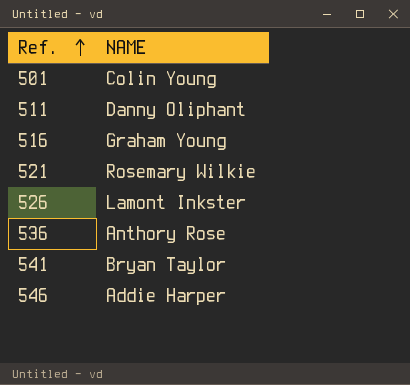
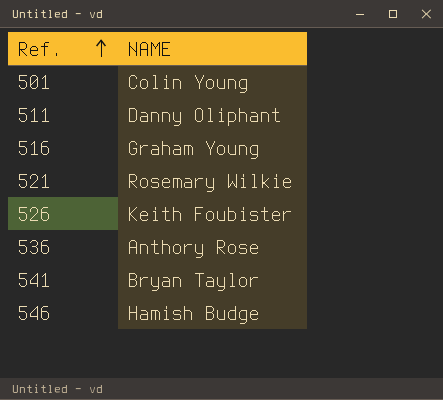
526 | NAME: Lamont Inkster -> Keith Foubister
546 | NAME: Addie Harper -> Hamish Budge

